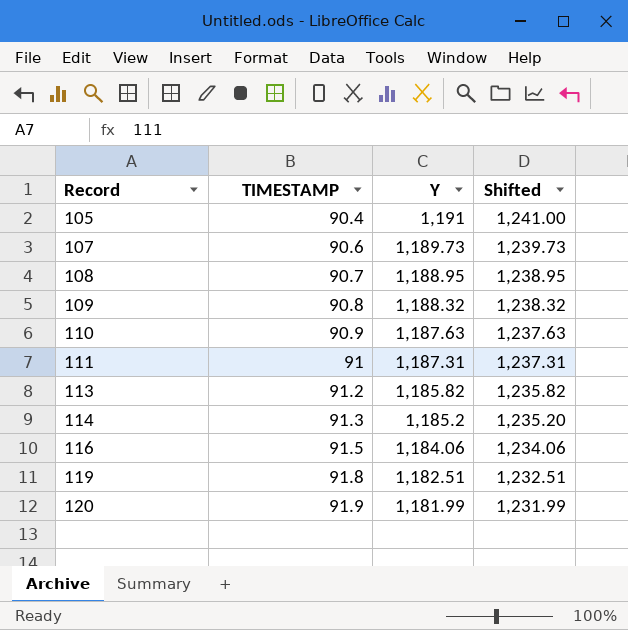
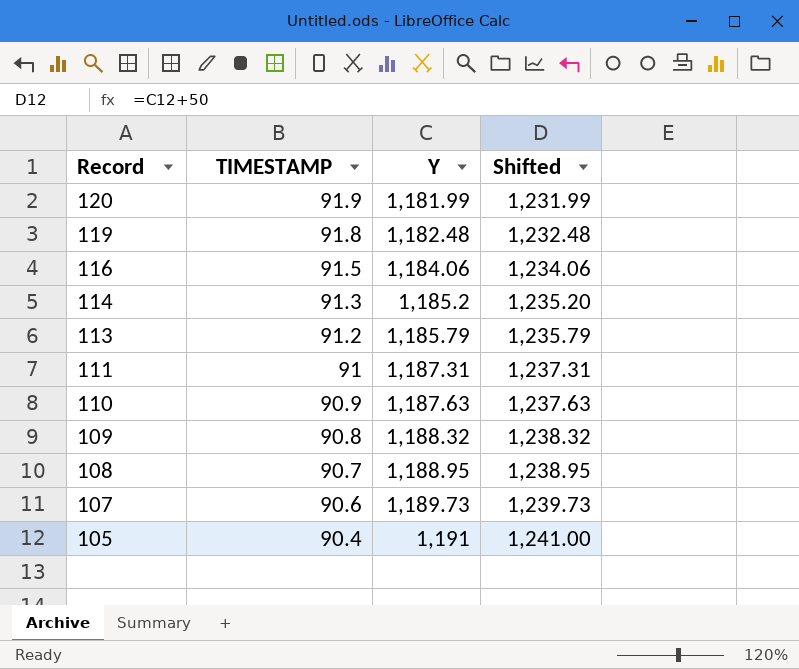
row order: Record ascending -> Record descending
119 | Y: 1,182.51 -> 1,182.48
119 | Shifted: 1,232.51 -> 1,232.48
113 | Y: 1,185.82 -> 1,185.79
113 | Shifted: 1,235.82 -> 1,235.79

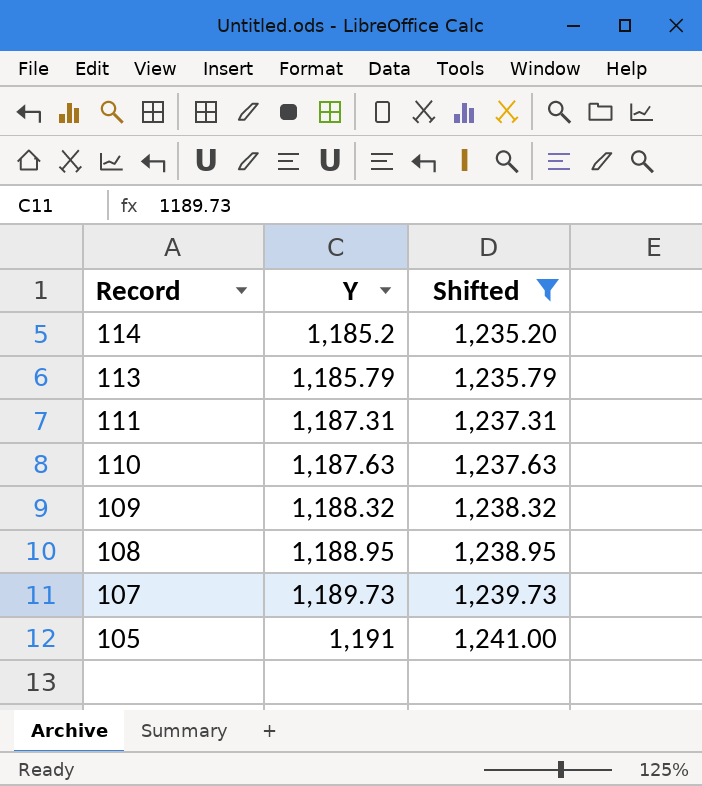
filter: none -> Shifted >= 1,235.20
column TIMESTAMP | position: 2 -> none

